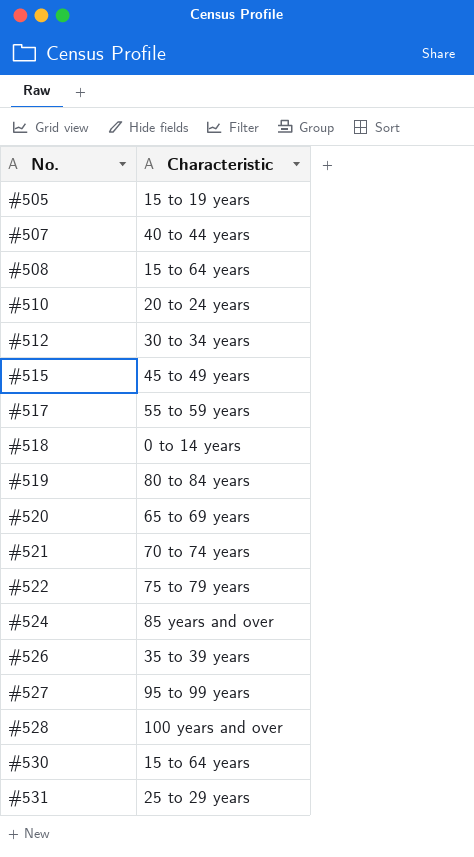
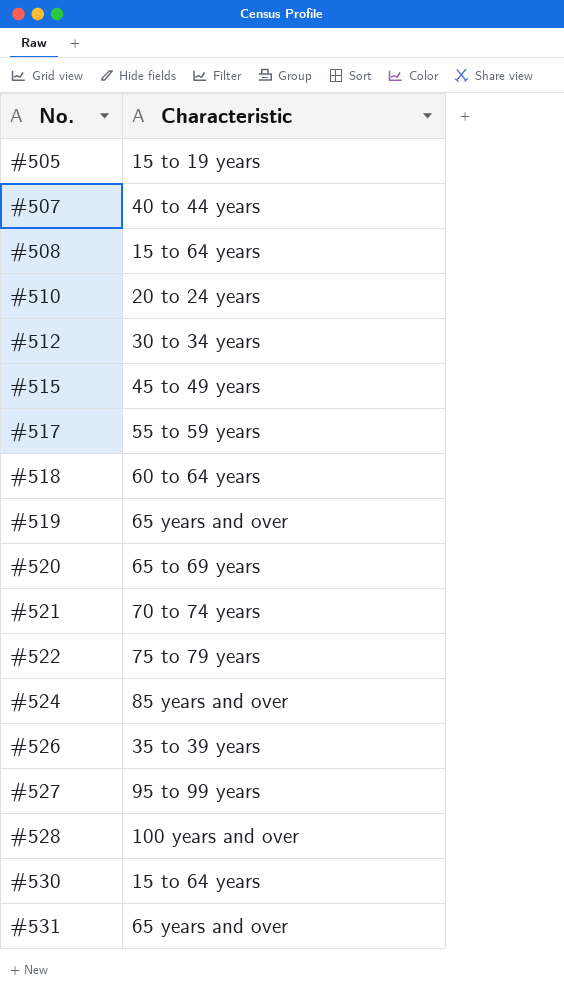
#518 | Characteristic: 0 to 14 years -> 60 to 64 years
#519 | Characteristic: 80 to 84 years -> 65 years and over
#531 | Characteristic: 25 to 29 years -> 65 years and over

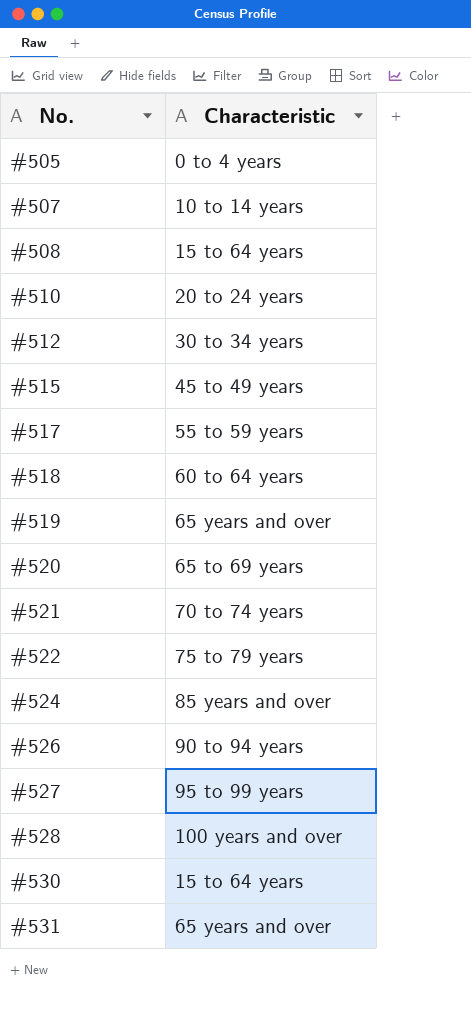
#505 | Characteristic: 15 to 19 years -> 0 to 4 years
#507 | Characteristic: 40 to 44 years -> 10 to 14 years
#526 | Characteristic: 35 to 39 years -> 90 to 94 years

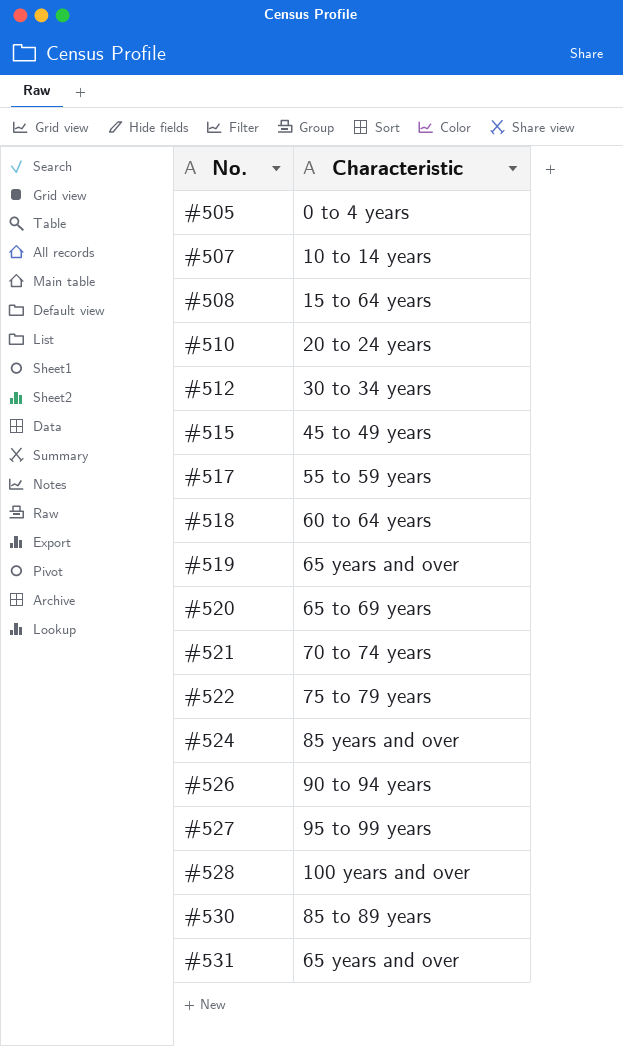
#530 | Characteristic: 15 to 64 years -> 85 to 89 years

